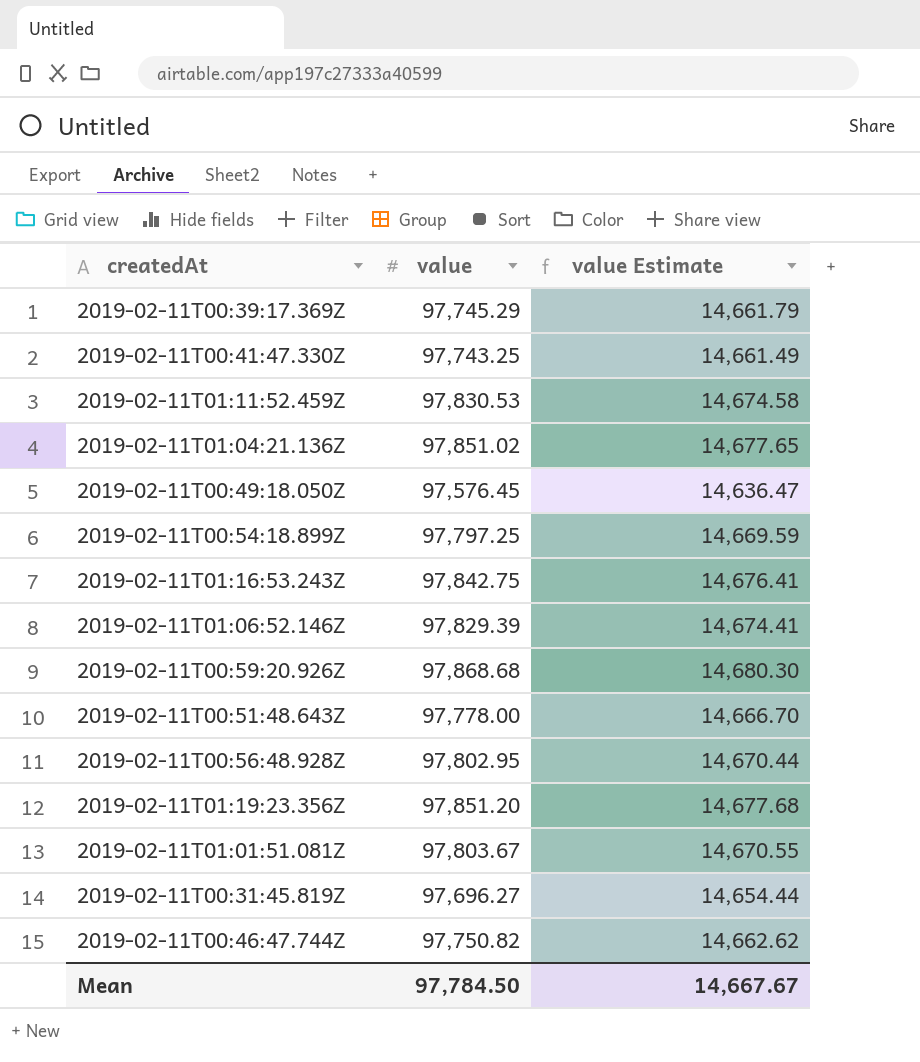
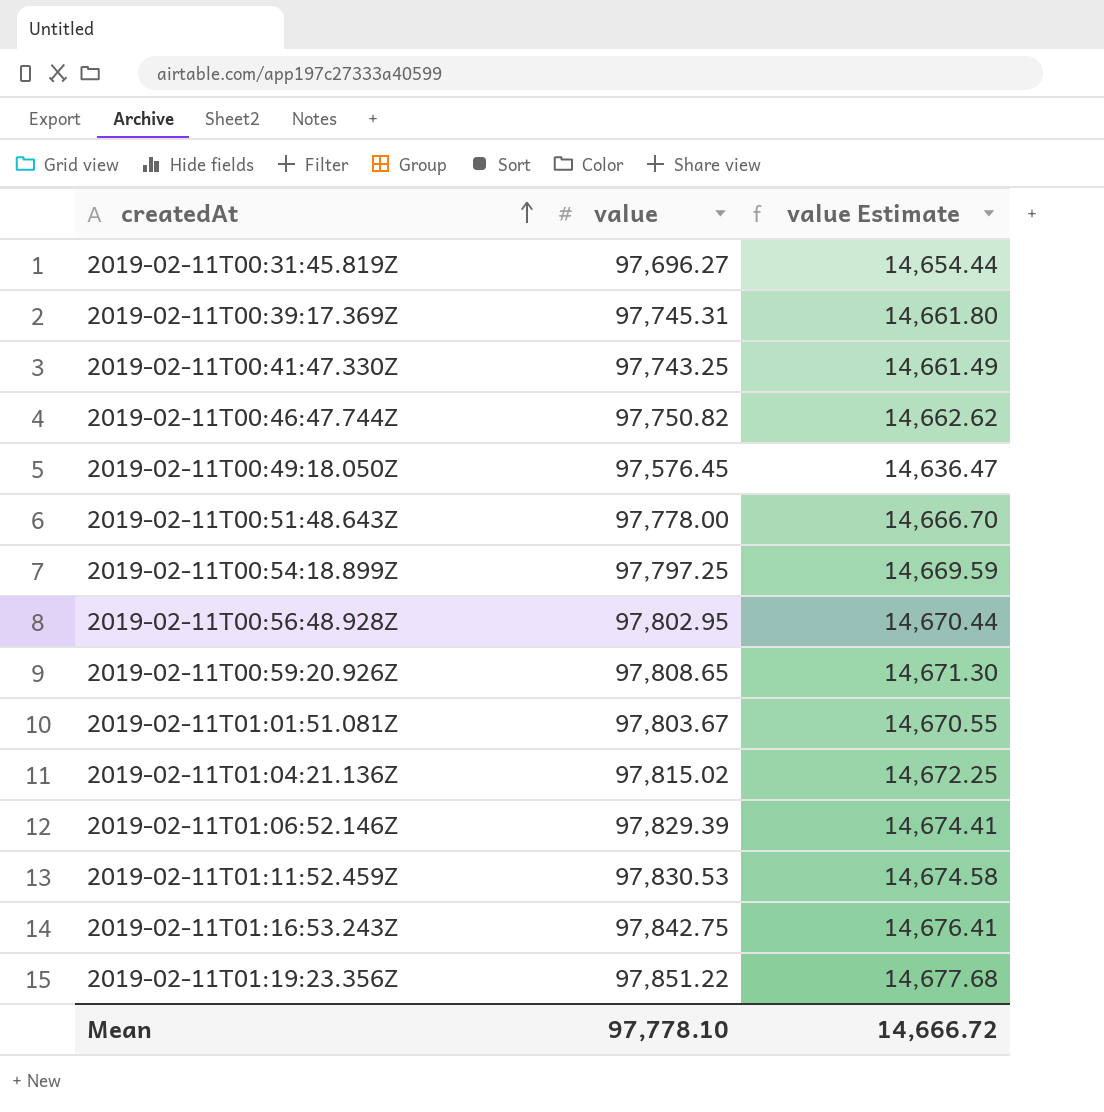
row order: none -> createdAt ascending
2019-02-11T00:39:17.369Z | value: 97,745.29 -> 97,745.31
2019-02-11T00:39:17.369Z | value Estimate: 14,661.79 -> 14,661.80
2019-02-11T00:59:20.926Z | value: 97,868.68 -> 97,808.65
2019-02-11T00:59:20.926Z | value Estimate: 14,680.30 -> 14,671.30
2019-02-11T01:04:21.136Z | value: 97,851.02 -> 97,815.02
2019-02-11T01:04:21.136Z | value Estimate: 14,677.65 -> 14,672.25
2019-02-11T01:19:23.356Z | value: 97,851.20 -> 97,851.22
Mean | value: 97,784.50 -> 97,778.10
Mean | value Estimate: 14,667.67 -> 14,666.72

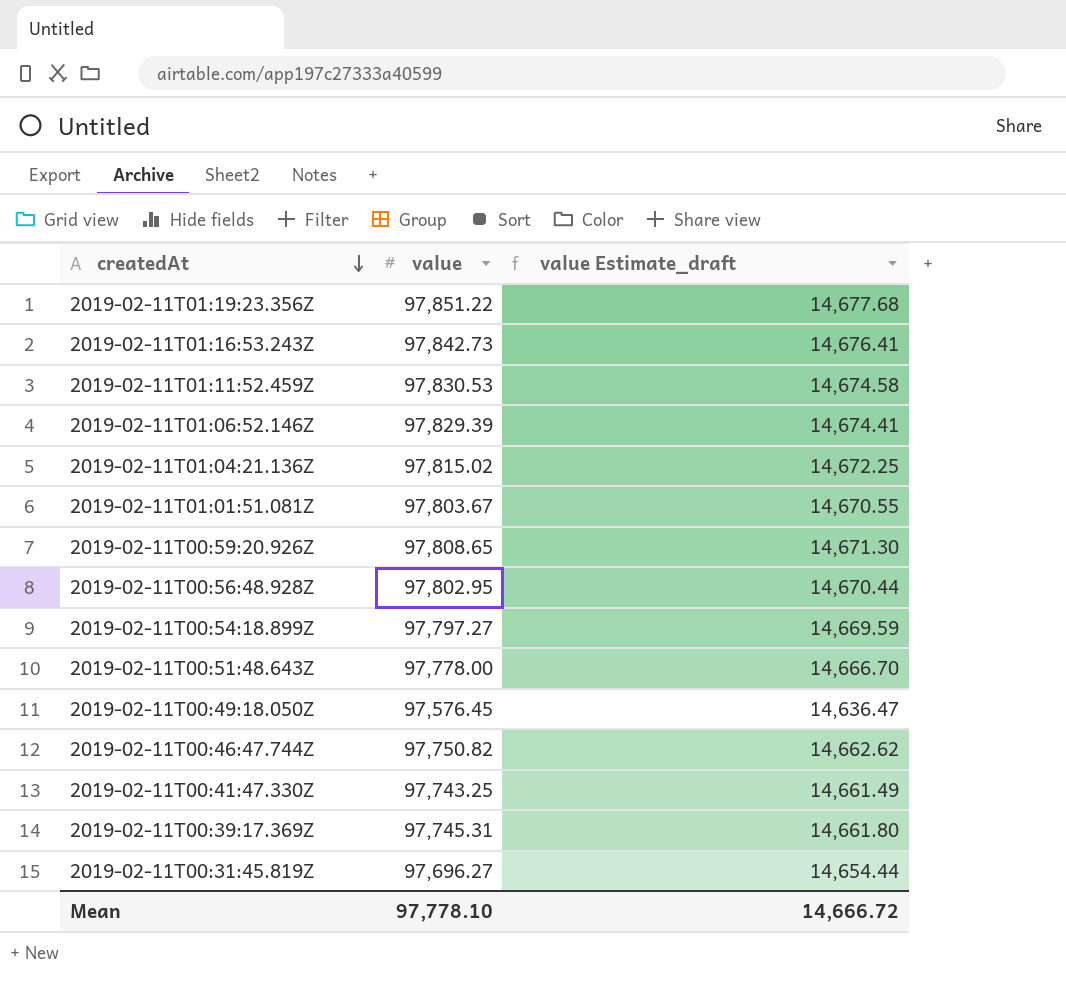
row order: createdAt ascending -> createdAt descending
column name: value Estimate -> value Estimate_draft
2019-02-11T01:16:53.243Z | value: 97,842.75 -> 97,842.73
2019-02-11T00:54:18.899Z | value: 97,797.25 -> 97,797.27

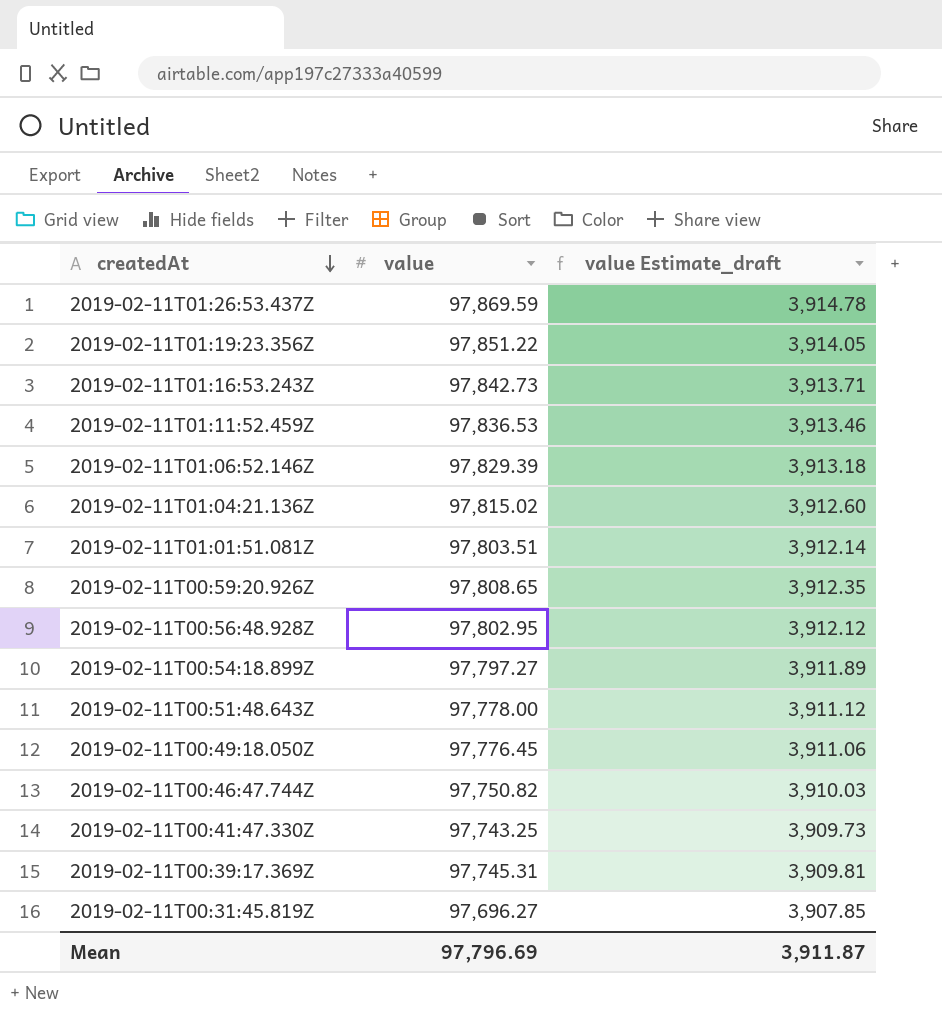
column value Estimate_draft | formula: [value] * 0.15 -> [value] * 0.04
row 2019-02-11T01:26:53.437Z: none -> 97,869.59 | 3,914.78
2019-02-11T01:11:52.459Z | value: 97,830.53 -> 97,836.53
2019-02-11T01:01:51.081Z | value: 97,803.67 -> 97,803.51
2019-02-11T00:49:18.050Z | value: 97,576.45 -> 97,776.45
Mean | value: 97,778.10 -> 97,796.69
Mean | value Estimate_draft: 14,666.72 -> 3,911.87

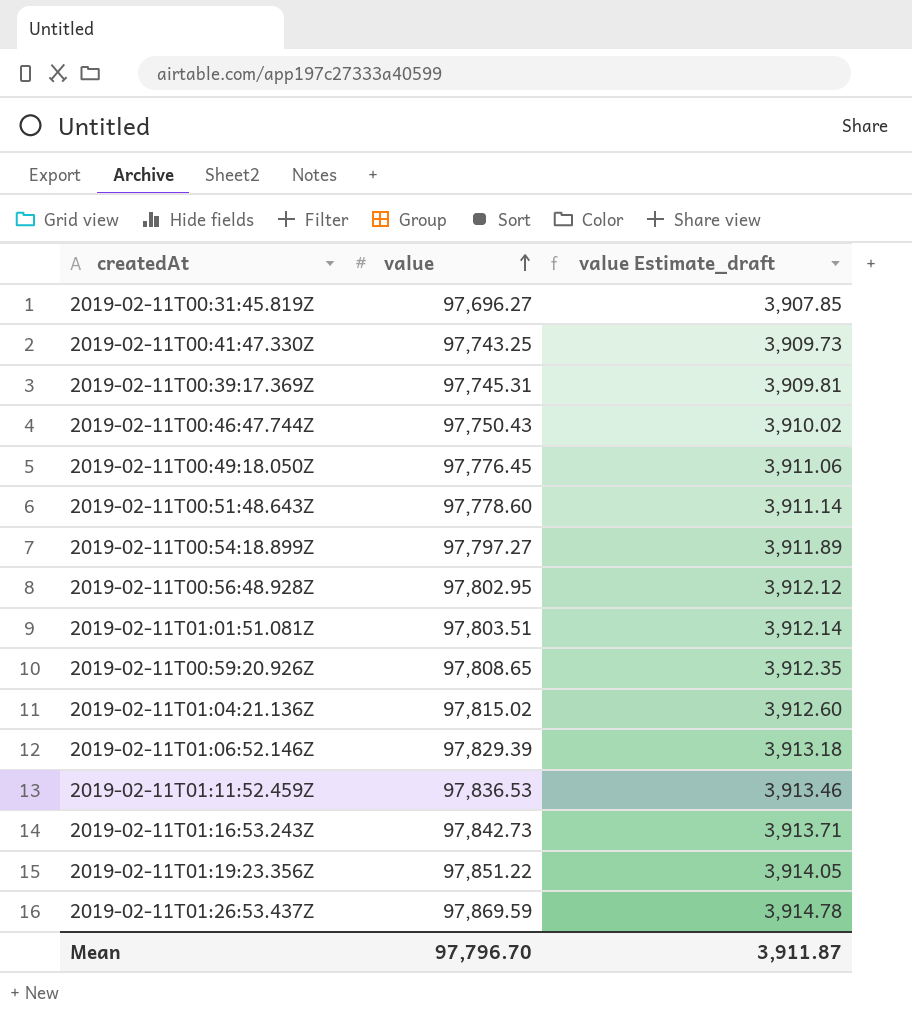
row order: createdAt descending -> value ascending
2019-02-11T00:46:47.744Z | value: 97,750.82 -> 97,750.43
2019-02-11T00:46:47.744Z | value Estimate_draft: 3,910.03 -> 3,910.02
2019-02-11T00:51:48.643Z | value: 97,778.00 -> 97,778.60
2019-02-11T00:51:48.643Z | value Estimate_draft: 3,911.12 -> 3,911.14
Mean | value: 97,796.69 -> 97,796.70

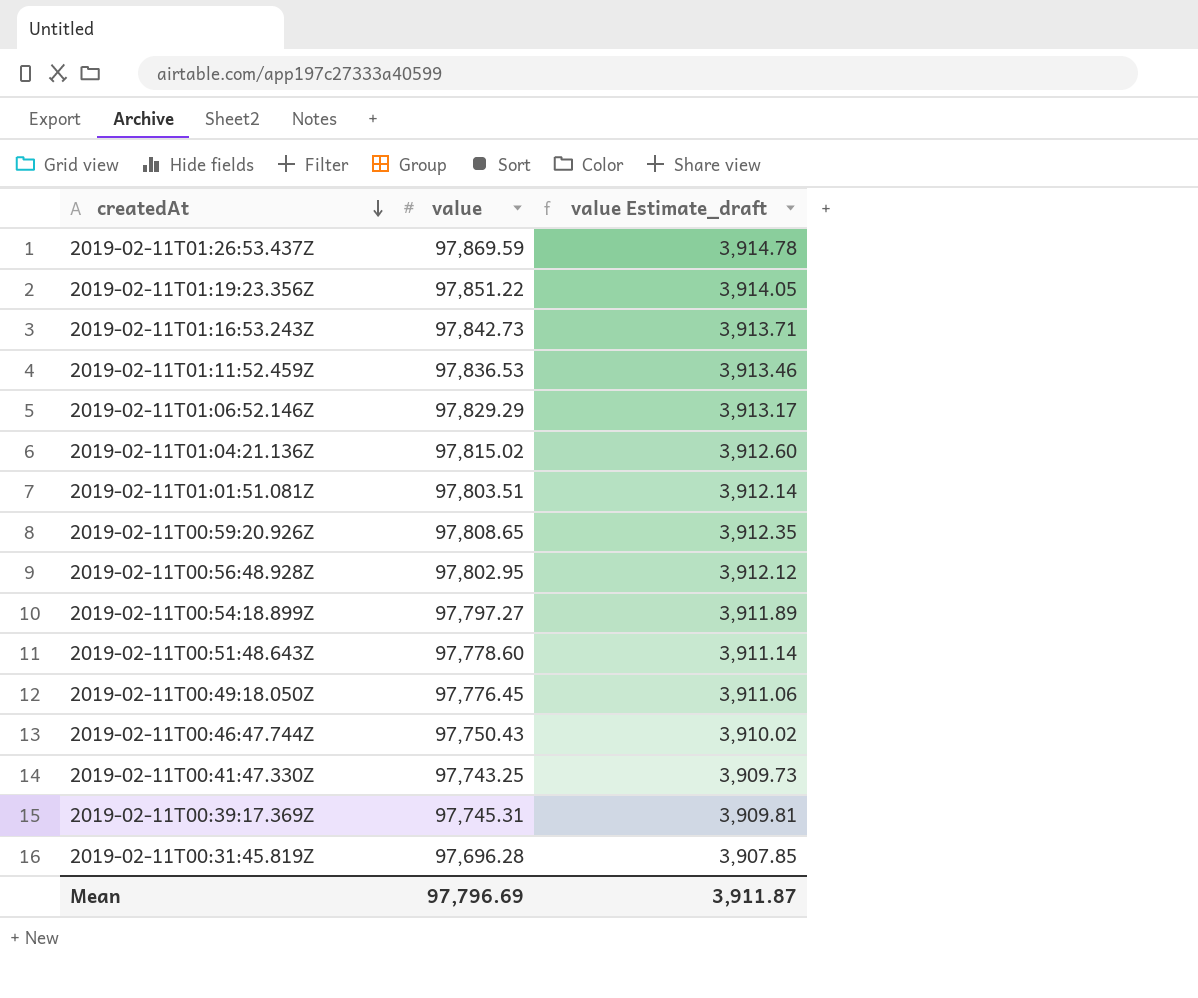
row order: value ascending -> createdAt descending
2019-02-11T01:06:52.146Z | value: 97,829.39 -> 97,829.29
2019-02-11T01:06:52.146Z | value Estimate_draft: 3,913.18 -> 3,913.17
2019-02-11T00:31:45.819Z | value: 97,696.27 -> 97,696.28
Mean | value: 97,796.70 -> 97,796.69

